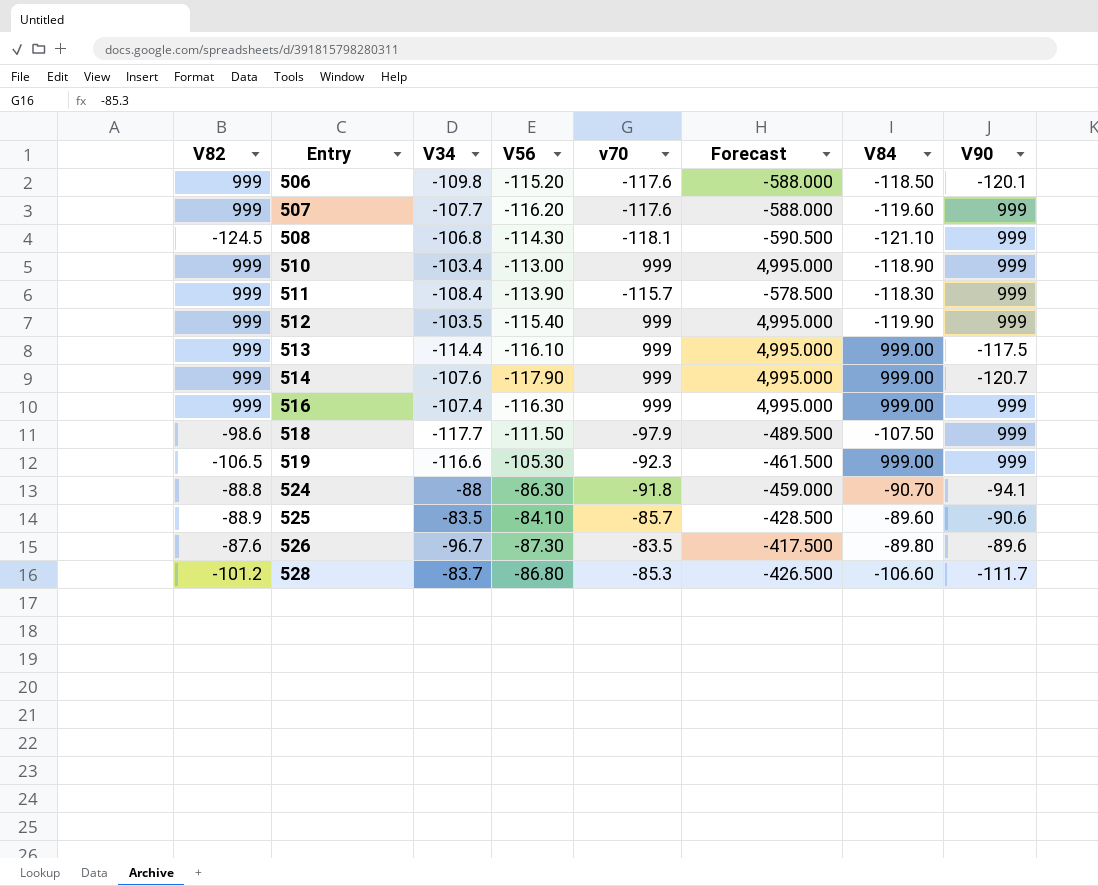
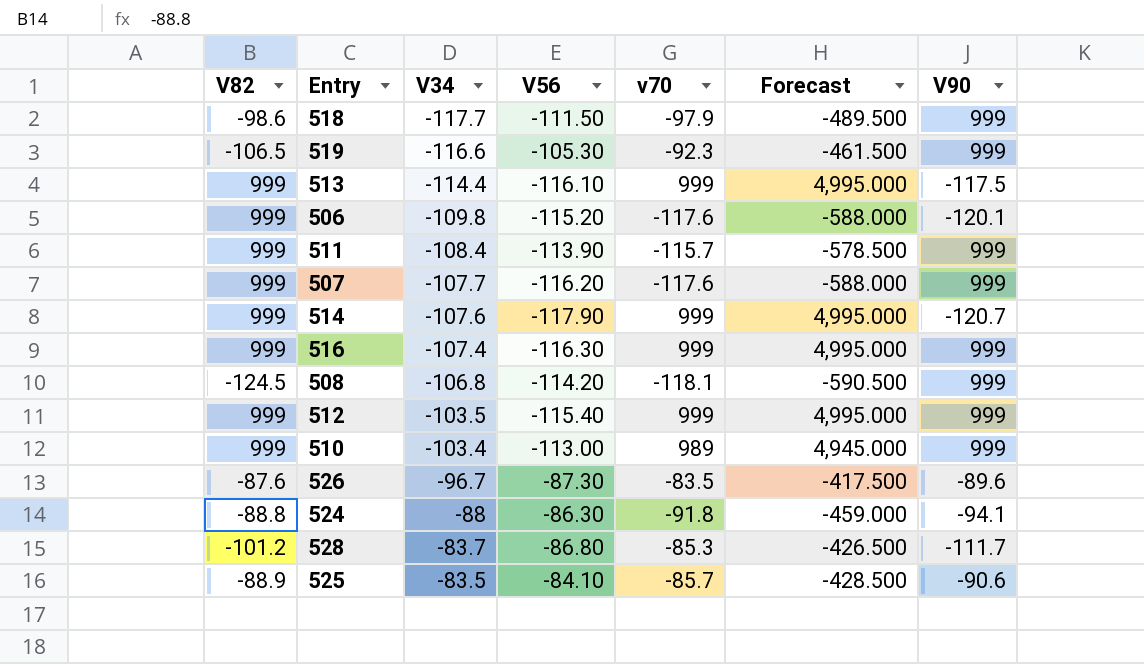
row order: Entry ascending -> V34 ascending
column V84 | position: 7 -> none
508 | V56: -114.30 -> -114.20
510 | v70: 999 -> 989
510 | Forecast: 4,995.000 -> 4,945.000

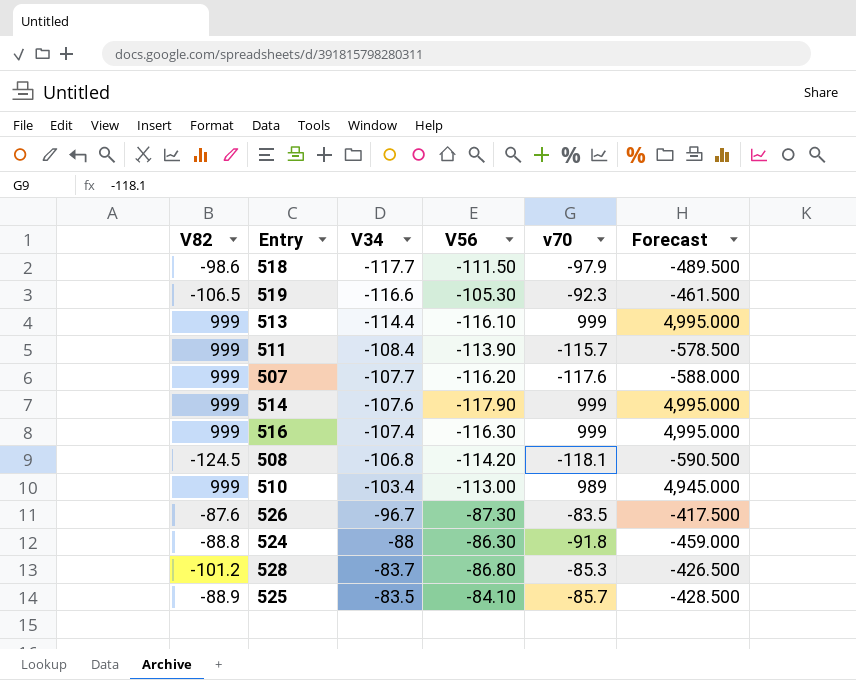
column V90 | position: 7 -> none
row 506: 999 | -109.8 | -115.20 | -117.6 | -588.000 | -120.1 -> none
row 512: 999 | -103.5 | -115.40 | 999 | 4,995.000 | 999 -> none

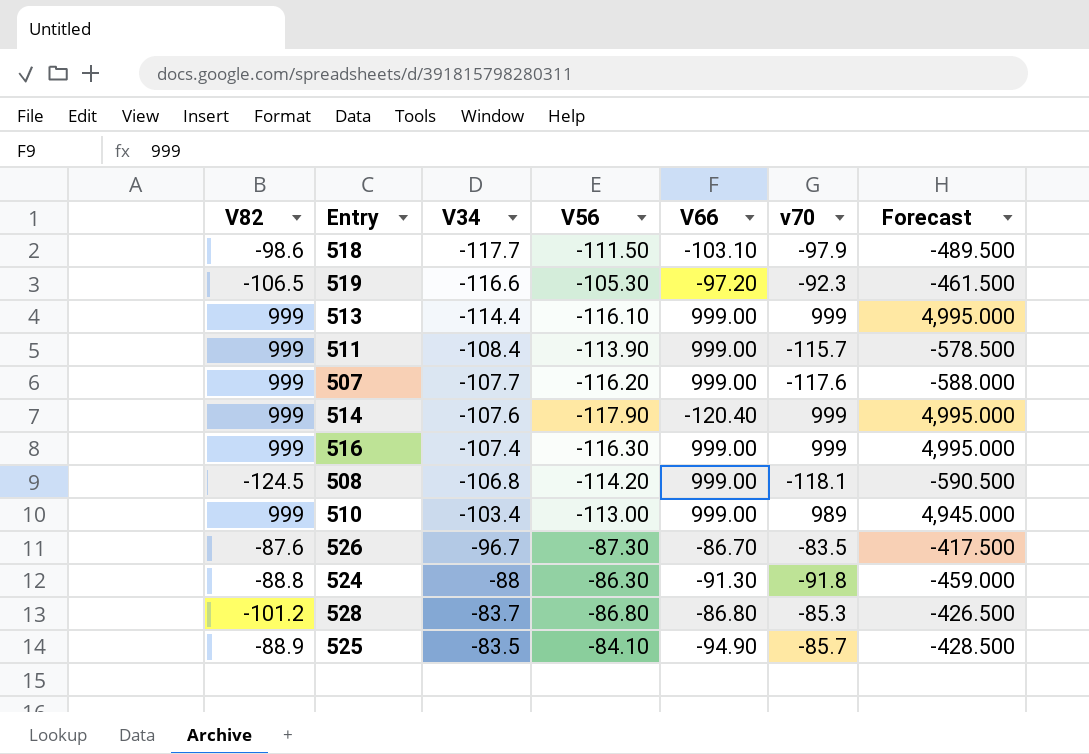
column V66 | position: none -> 5

